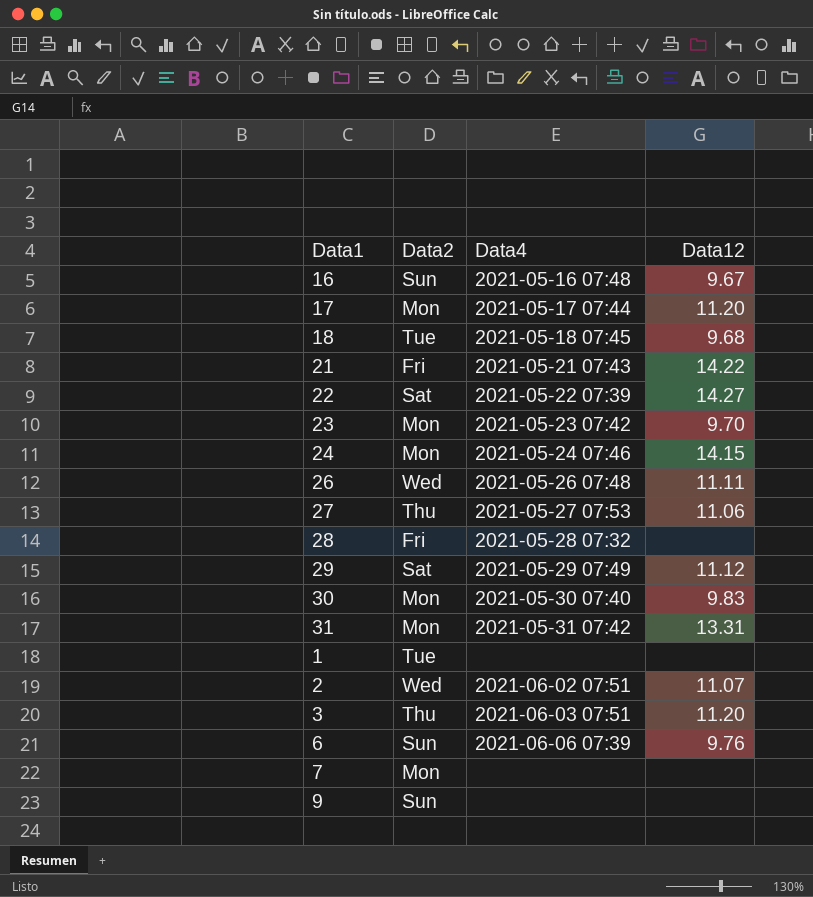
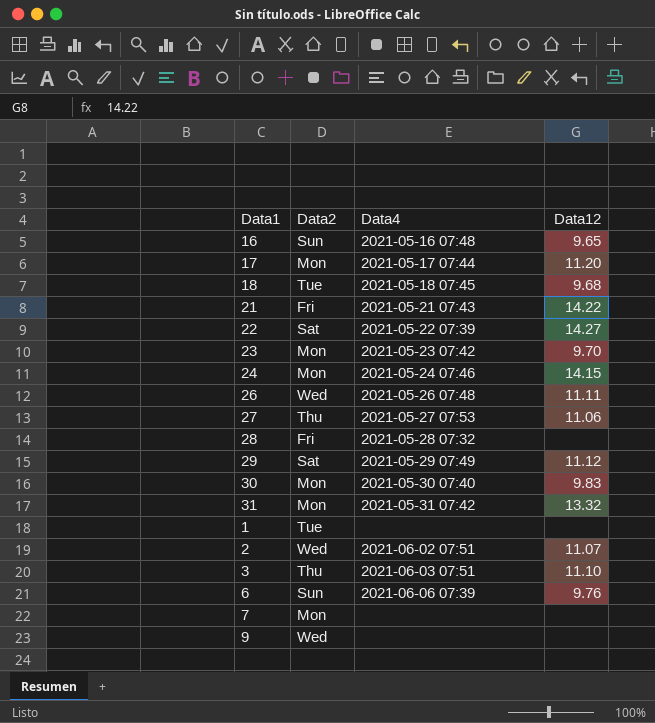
16 | Data12: 9.67 -> 9.65
31 | Data12: 13.31 -> 13.32
3 | Data12: 11.20 -> 11.10
9 | Data2: Sun -> Wed

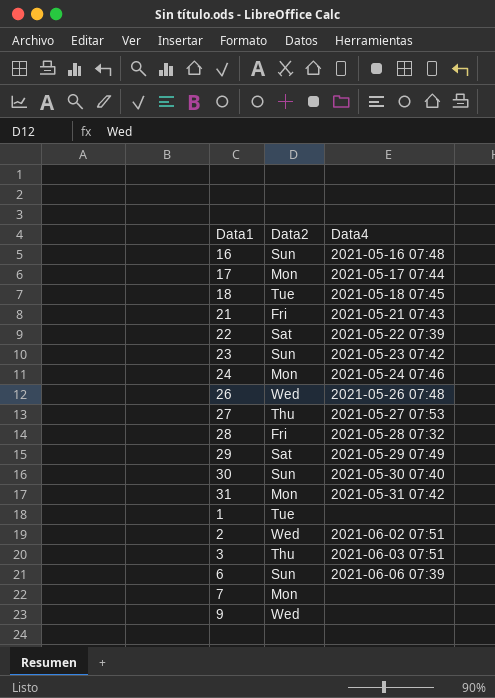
column Data12 | position: 4 -> none
23 | Data2: Mon -> Sun
30 | Data2: Mon -> Sun

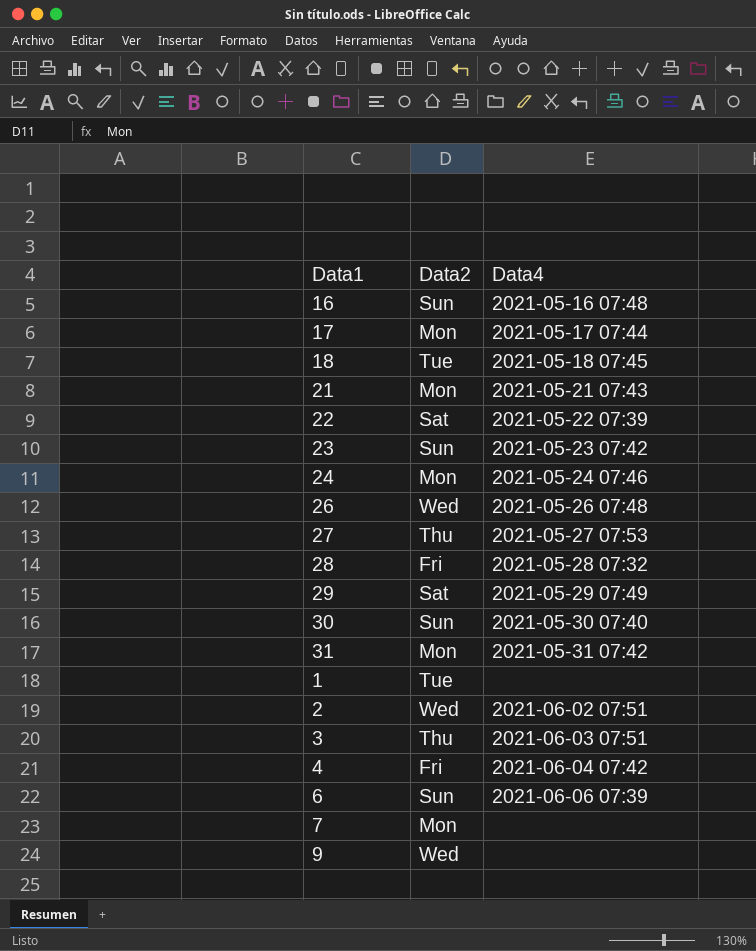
21 | Data2: Fri -> Mon
row 4: none -> Fri | 2021-06-04 07:42

